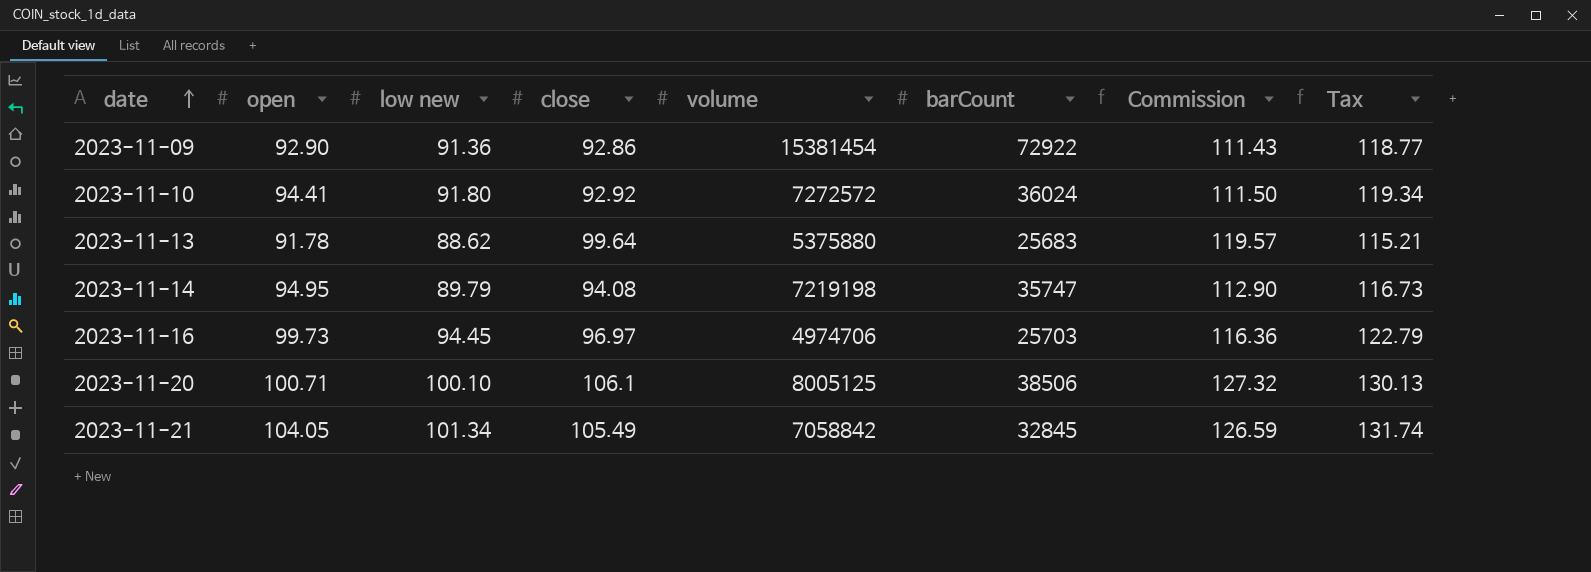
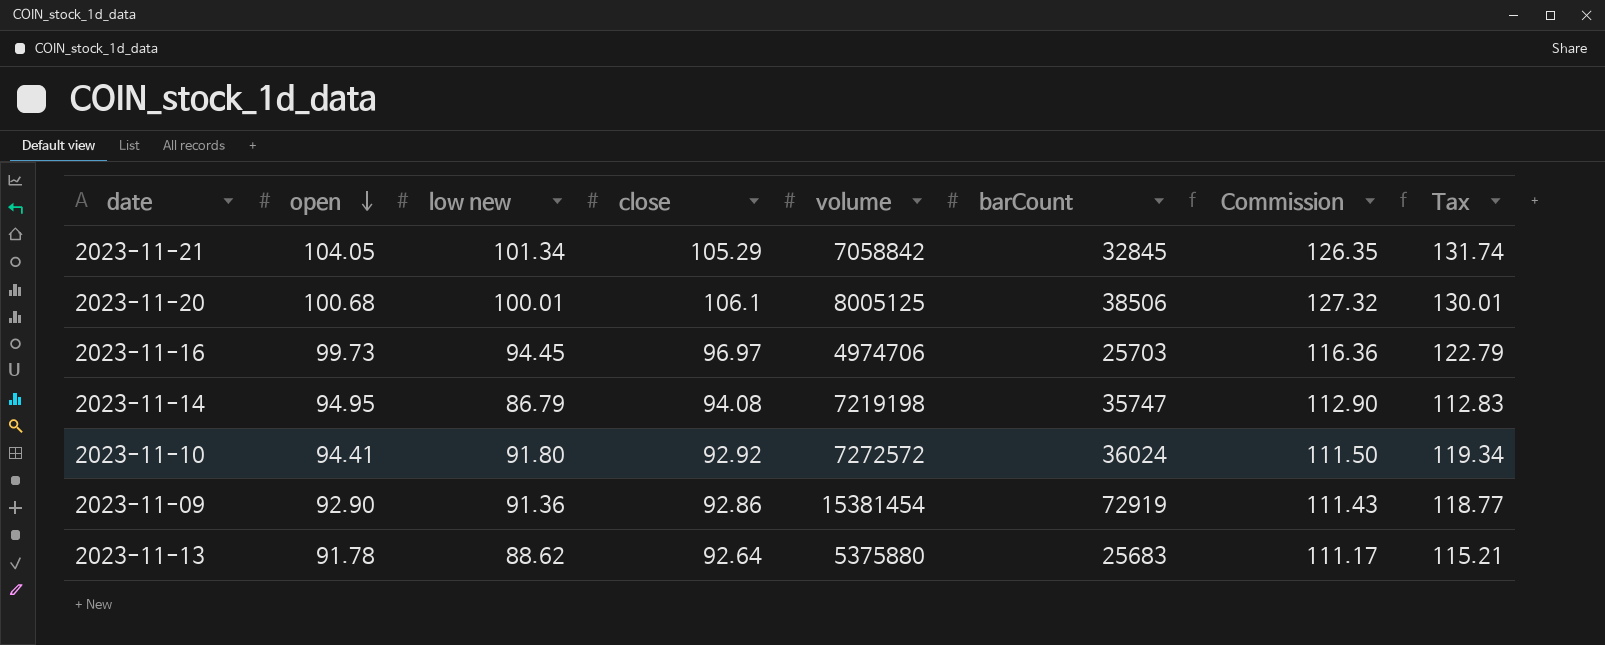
row order: date ascending -> open descending
2023-11-21 | close: 105.49 -> 105.29
2023-11-21 | Commission: 126.59 -> 126.35
2023-11-20 | open: 100.71 -> 100.68
2023-11-20 | low new: 100.10 -> 100.01
2023-11-20 | Tax: 130.13 -> 130.01
2023-11-14 | low new: 89.79 -> 86.79
2023-11-14 | Tax: 116.73 -> 112.83
2023-11-09 | barCount: 72922 -> 72919
2023-11-13 | close: 99.64 -> 92.64
2023-11-13 | Commission: 119.57 -> 111.17

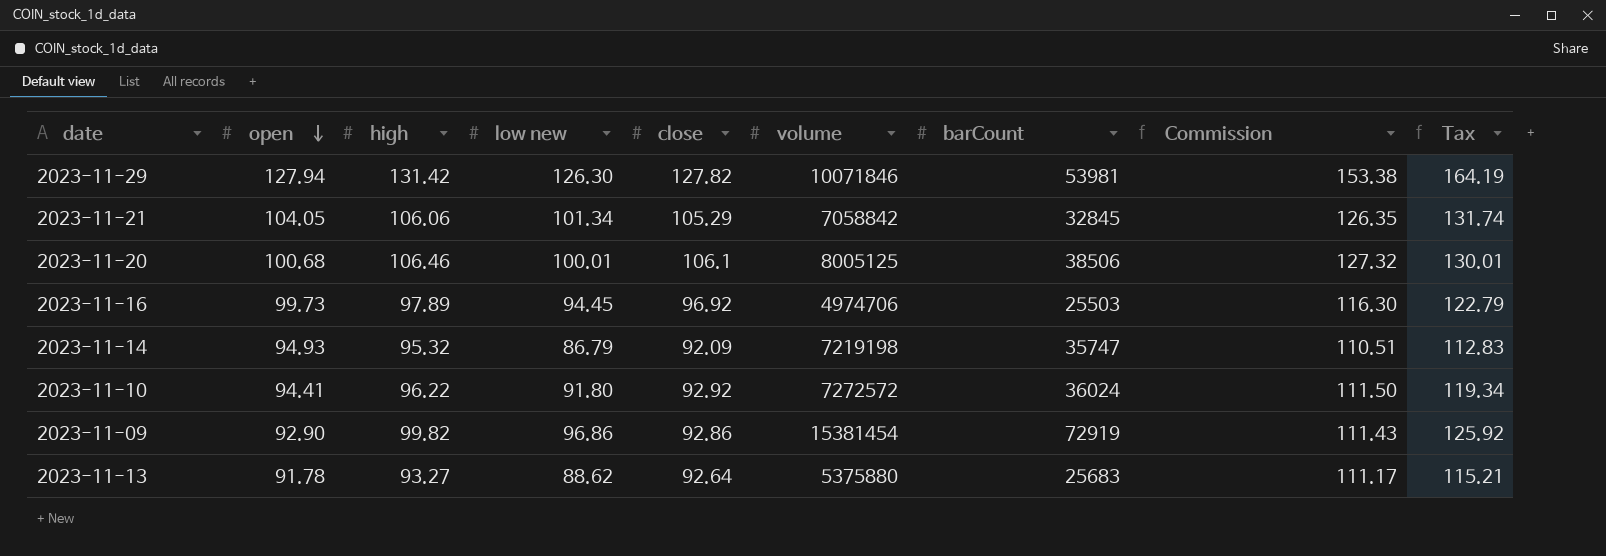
column high | position: none -> 3
row 2023-11-29: none -> 127.94 | 131.42 | 126.30 | 127.82 | 10071846 | 53981 | 153.38 | 164.19
2023-11-16 | close: 96.97 -> 96.92
2023-11-16 | barCount: 25703 -> 25503
2023-11-16 | Commission: 116.36 -> 116.30
2023-11-14 | open: 94.95 -> 94.93
2023-11-14 | close: 94.08 -> 92.09
2023-11-14 | Commission: 112.90 -> 110.51
2023-11-09 | low new: 91.36 -> 96.86
2023-11-09 | Tax: 118.77 -> 125.92

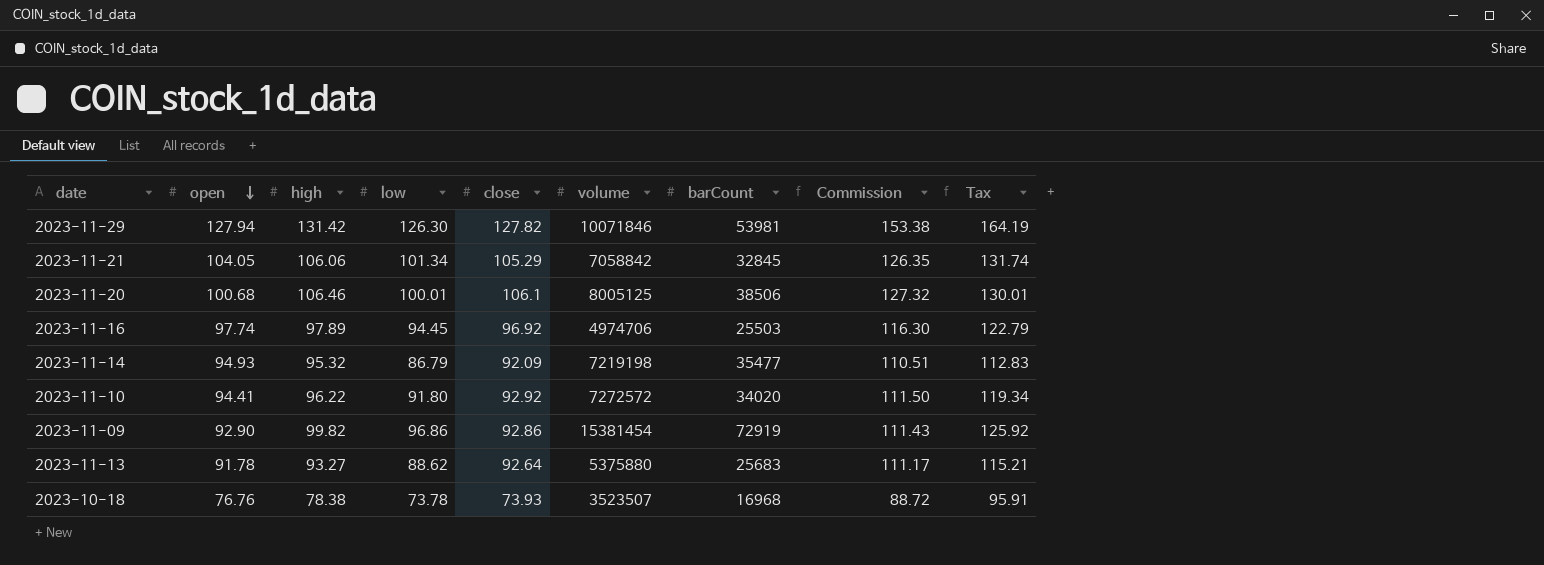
column name: low new -> low
2023-11-16 | open: 99.73 -> 97.74
2023-11-14 | barCount: 35747 -> 35477
2023-11-10 | barCount: 36024 -> 34020
row 2023-10-18: none -> 76.76 | 78.38 | 73.78 | 73.93 | 3523507 | 16968 | 88.72 | 95.91

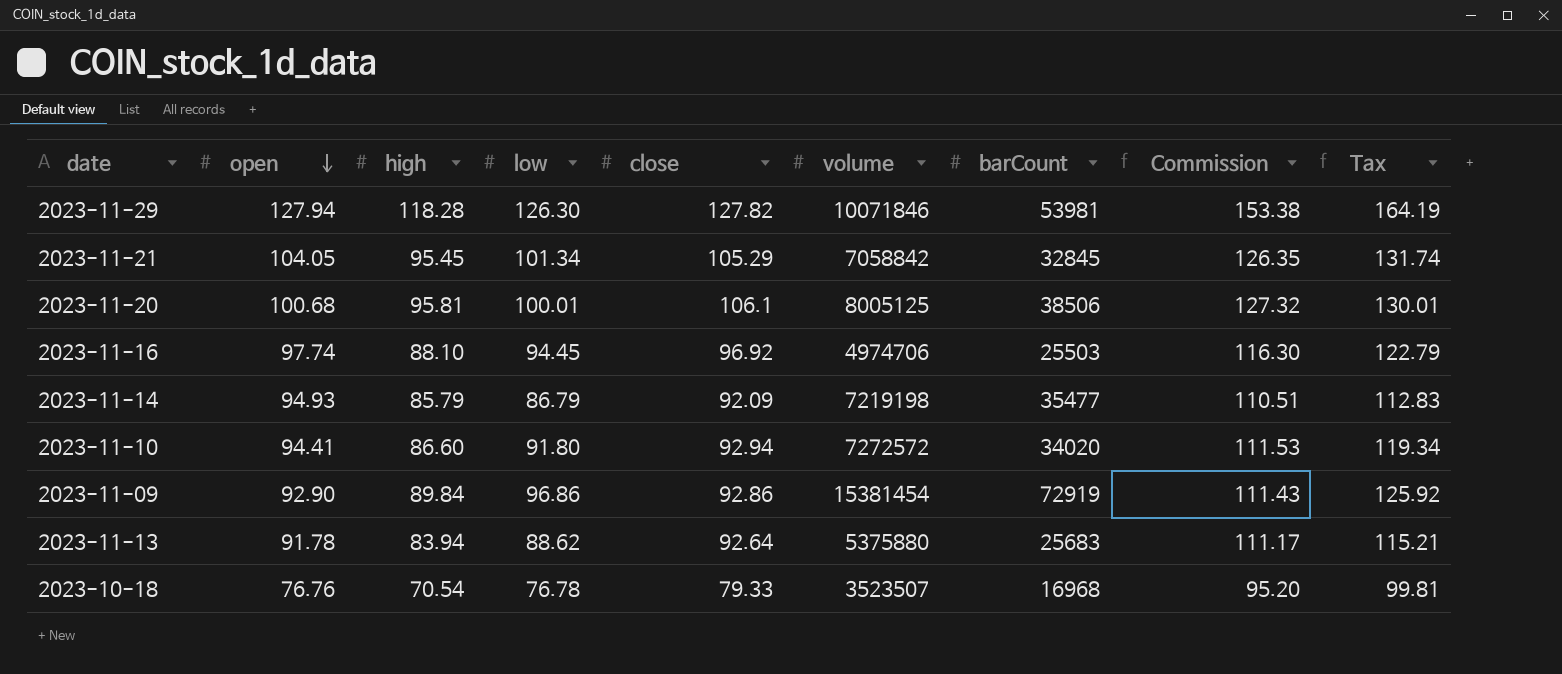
2023-11-29 | high: 131.42 -> 118.28
2023-11-21 | high: 106.06 -> 95.45
2023-11-20 | high: 106.46 -> 95.81
2023-11-16 | high: 97.89 -> 88.10
2023-11-14 | high: 95.32 -> 85.79
2023-11-10 | high: 96.22 -> 86.60
2023-11-10 | close: 92.92 -> 92.94
2023-11-10 | Commission: 111.50 -> 111.53
2023-11-09 | high: 99.82 -> 89.84
2023-11-13 | high: 93.27 -> 83.94
2023-10-18 | high: 78.38 -> 70.54
2023-10-18 | low: 73.78 -> 76.78
2023-10-18 | close: 73.93 -> 79.33
2023-10-18 | Commission: 88.72 -> 95.20
2023-10-18 | Tax: 95.91 -> 99.81

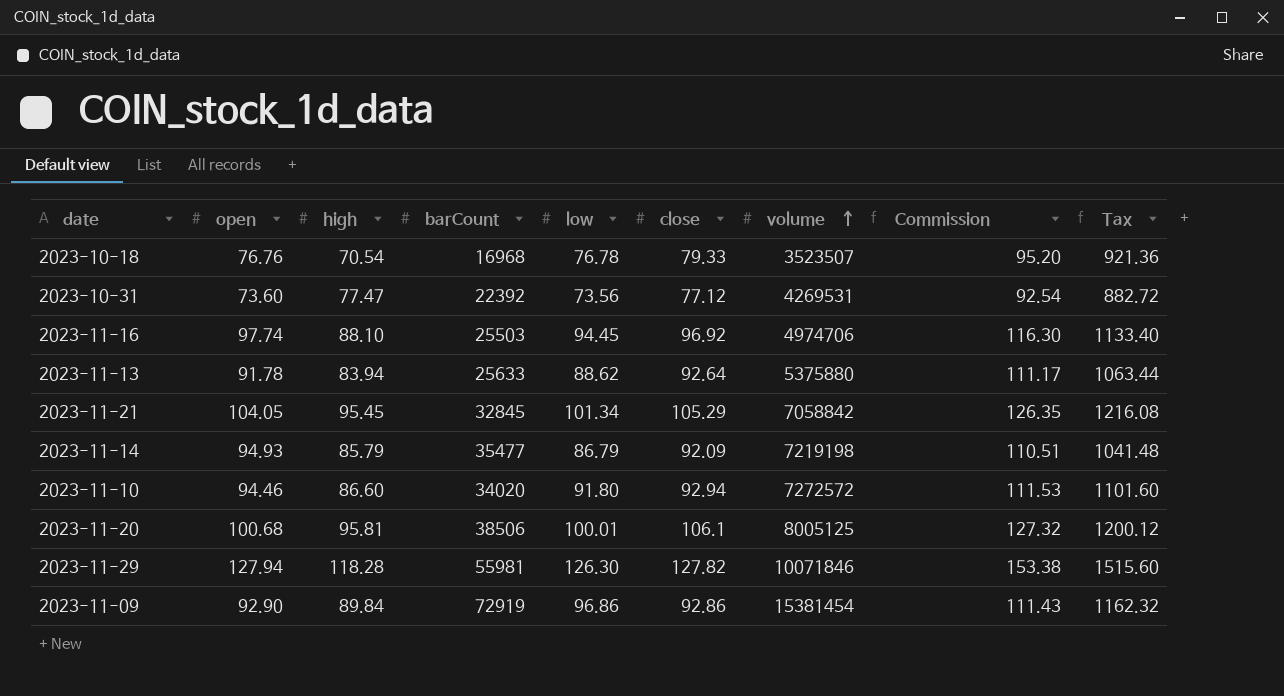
row order: open descending -> volume ascending
column barCount | position: 7 -> 4
column Tax | formula: [low] * 1.3 -> [low] * 12
row 2023-10-31: none -> 73.60 | 77.47 | 22392 | 73.56 | 77.12 | 4269531 | 92.54 | 882.72
2023-11-13 | barCount: 25683 -> 25633
2023-11-10 | open: 94.41 -> 94.46
2023-11-29 | barCount: 53981 -> 55981

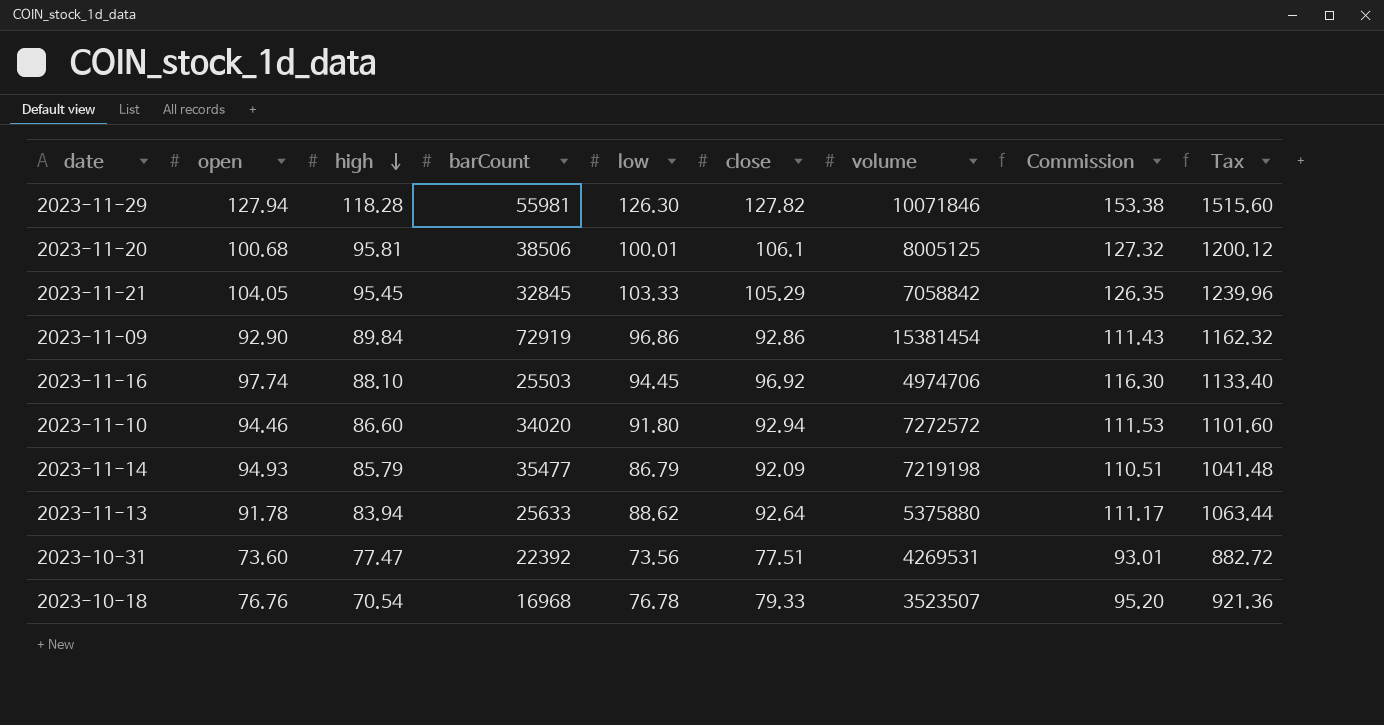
row order: volume ascending -> high descending
2023-11-21 | low: 101.34 -> 103.33
2023-11-21 | Tax: 1216.08 -> 1239.96
2023-10-31 | close: 77.12 -> 77.51
2023-10-31 | Commission: 92.54 -> 93.01

